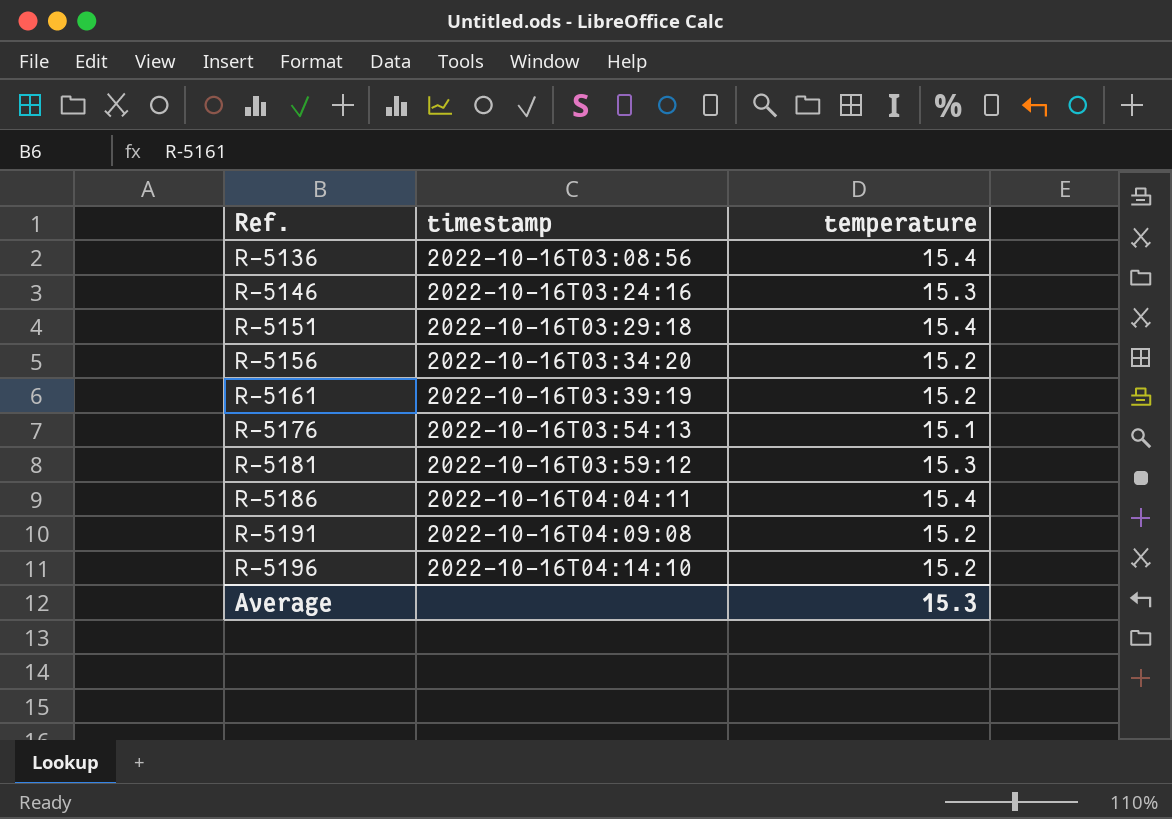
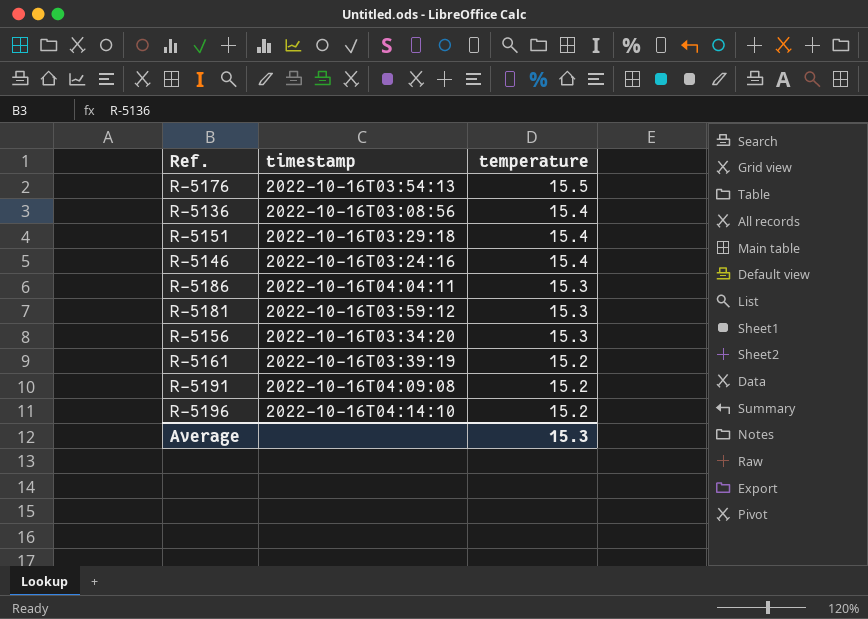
row order: Ref. ascending -> temperature descending
R-5176 | temperature: 15.1 -> 15.5
R-5146 | temperature: 15.3 -> 15.4
R-5186 | temperature: 15.4 -> 15.3
R-5156 | temperature: 15.2 -> 15.3

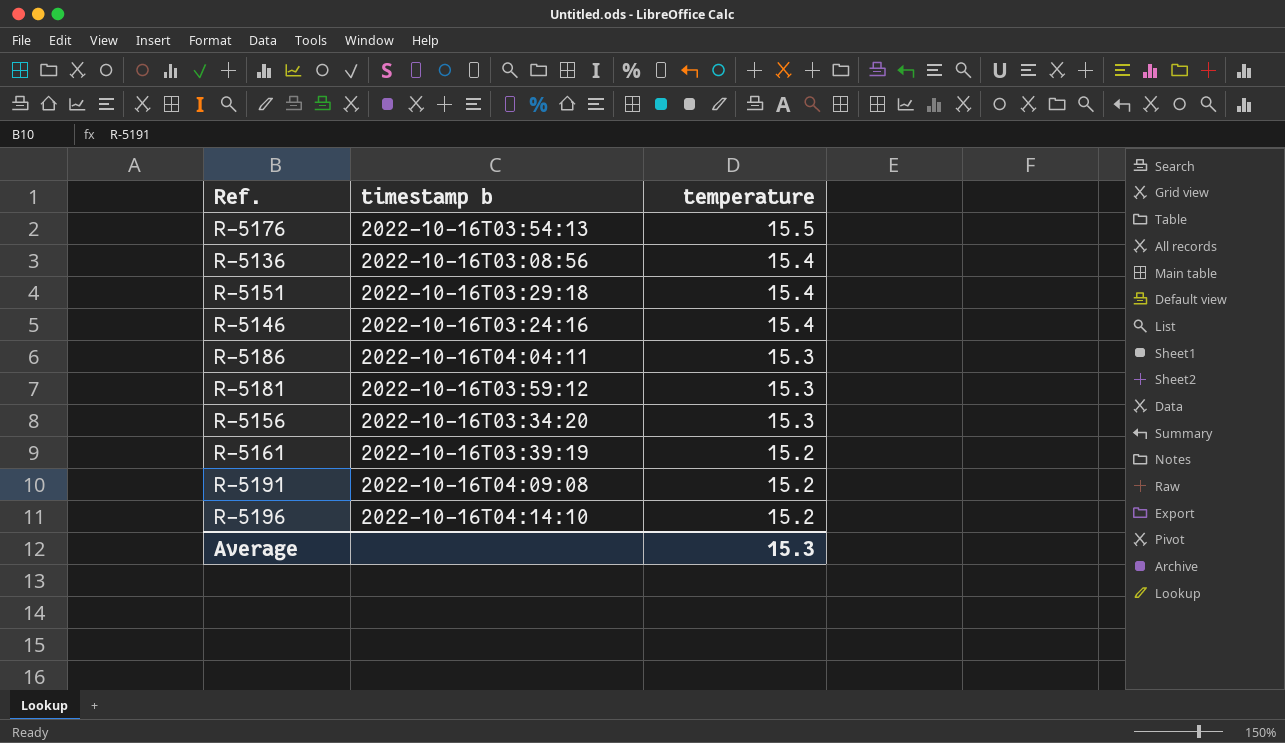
column name: timestamp -> timestamp b

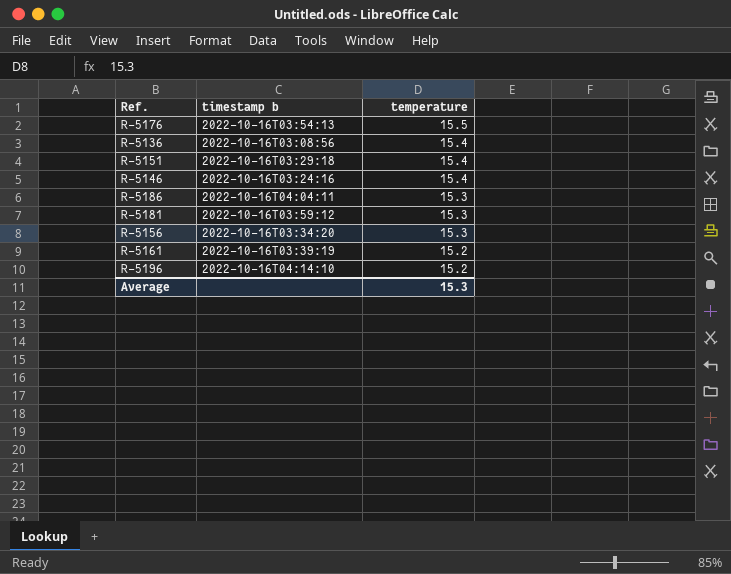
row R-5191: 2022-10-16T04:09:08 | 15.2 -> none

